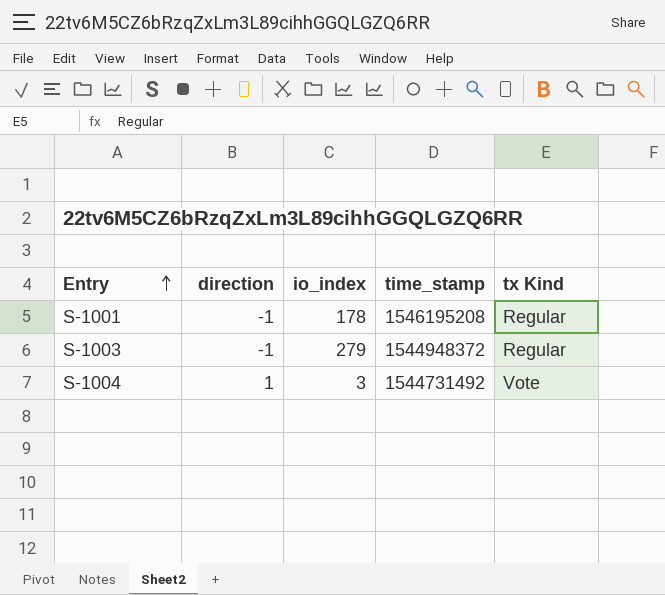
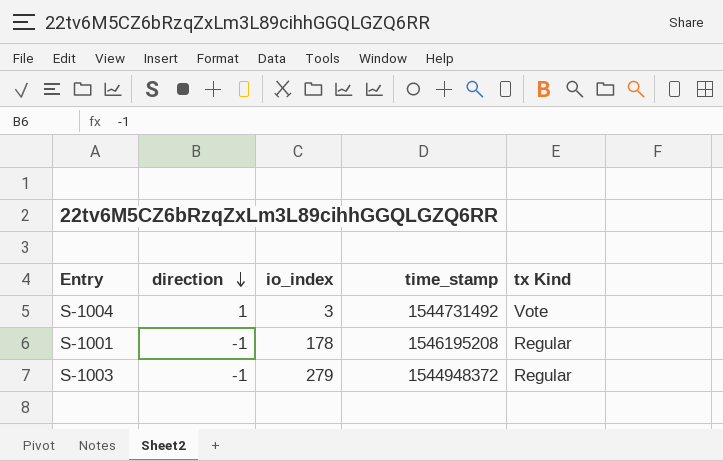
row order: Entry ascending -> direction descending

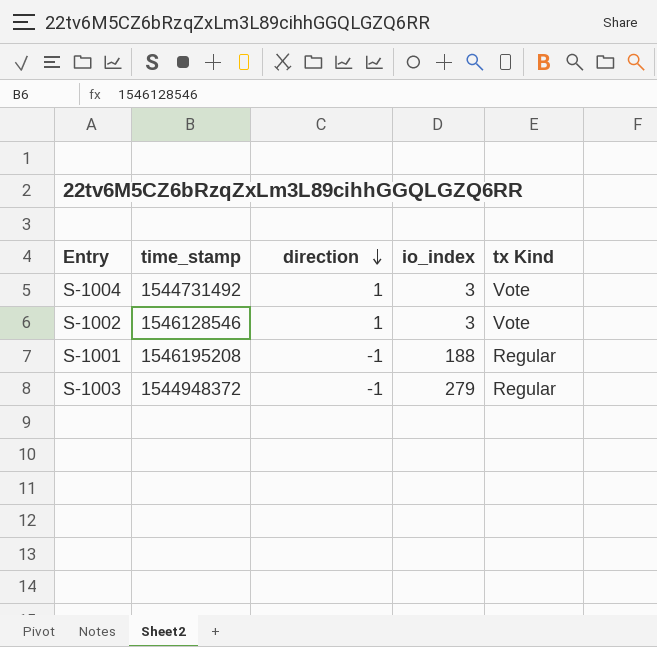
column time_stamp | position: 4 -> 2
row S-1002: none -> 1546128546 | 1 | 3 | Vote
S-1001 | io_index: 178 -> 188

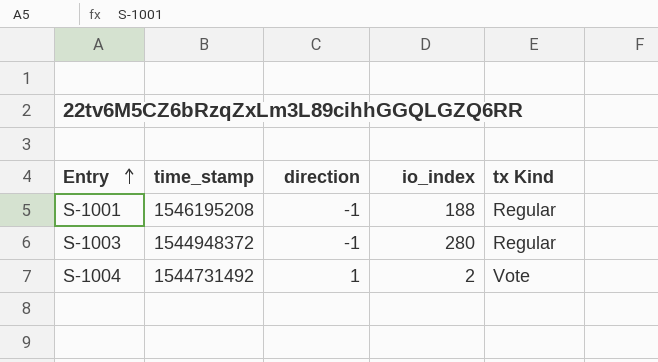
row order: direction descending -> Entry ascending
row S-1002: 1546128546 | 1 | 3 | Vote -> none
S-1003 | io_index: 279 -> 280
S-1004 | io_index: 3 -> 2

